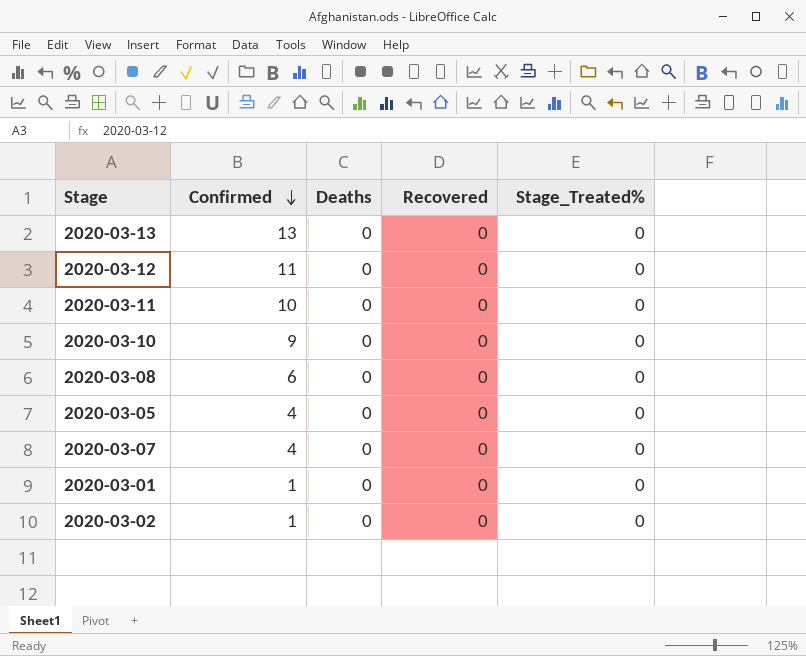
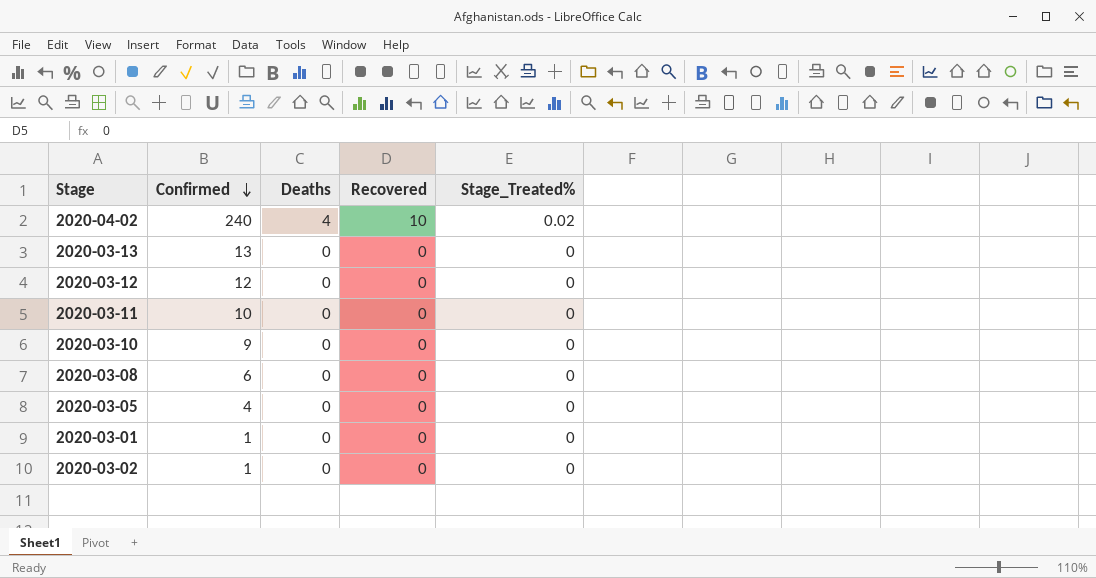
row 2020-03-07: 4 | 0 | 0 | 0 -> none
row 2020-04-02: none -> 240 | 4 | 10 | 0.02
2020-03-12 | Confirmed: 11 -> 12

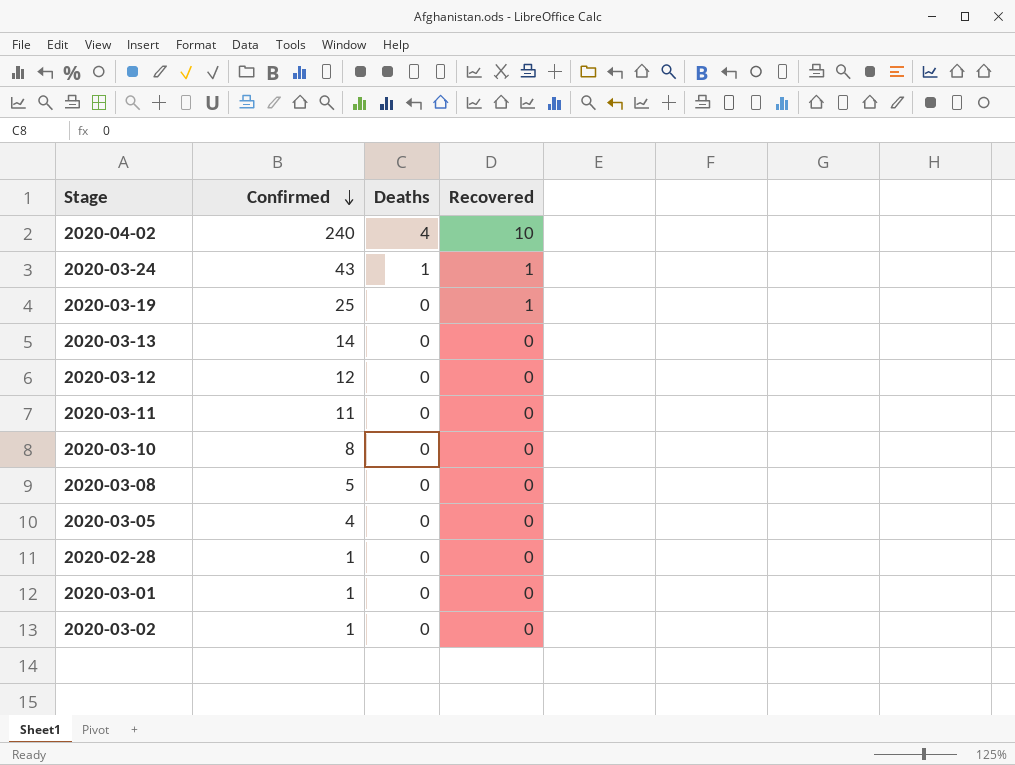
column Stage_Treated% | position: 5 -> none
row 2020-03-24: none -> 43 | 1 | 1
row 2020-03-19: none -> 25 | 0 | 1
2020-03-13 | Confirmed: 13 -> 14
2020-03-11 | Confirmed: 10 -> 11
2020-03-10 | Confirmed: 9 -> 8
2020-03-08 | Confirmed: 6 -> 5
row 2020-02-28: none -> 1 | 0 | 0

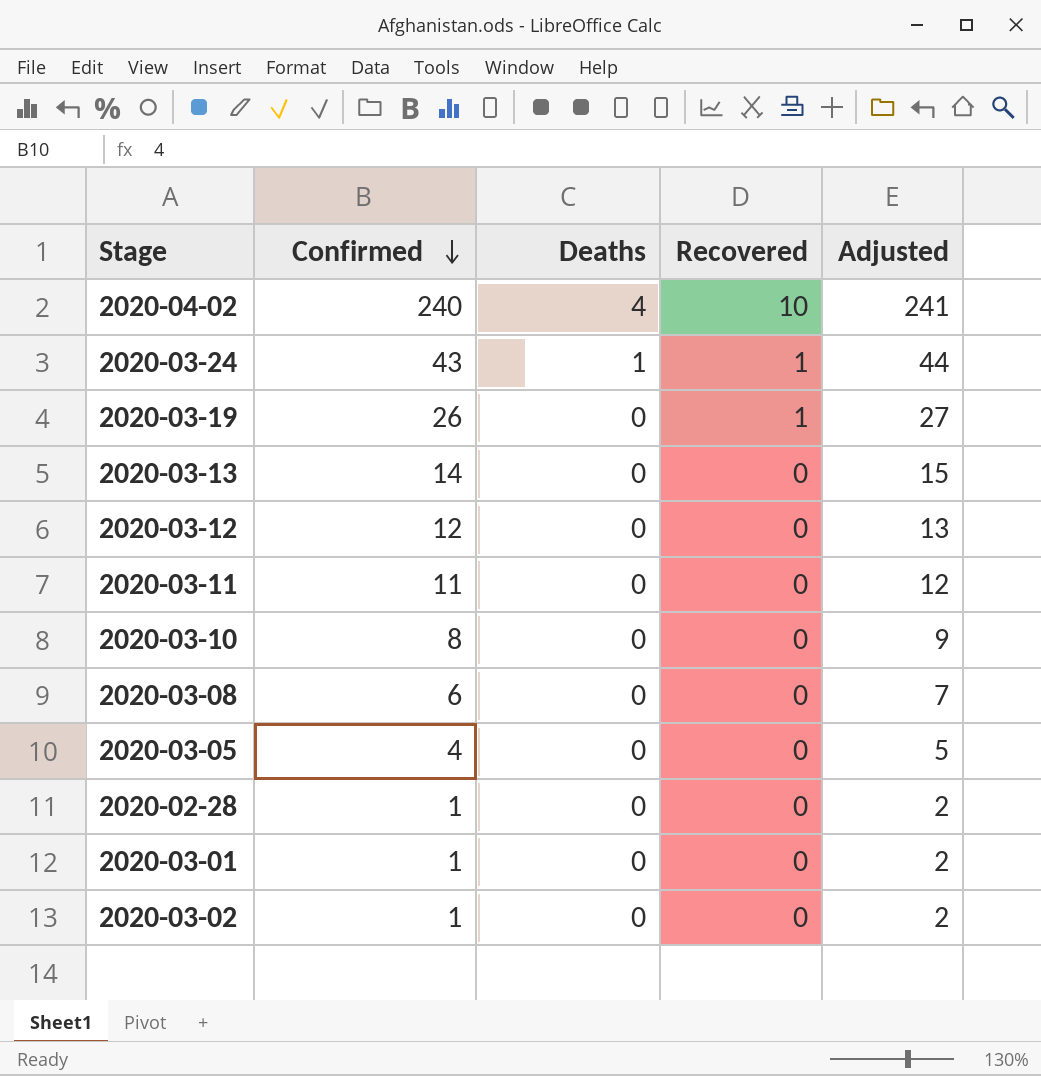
column Adjusted | formula: none -> [Confirmed] + 1
2020-03-19 | Confirmed: 25 -> 26
2020-03-08 | Confirmed: 5 -> 6

